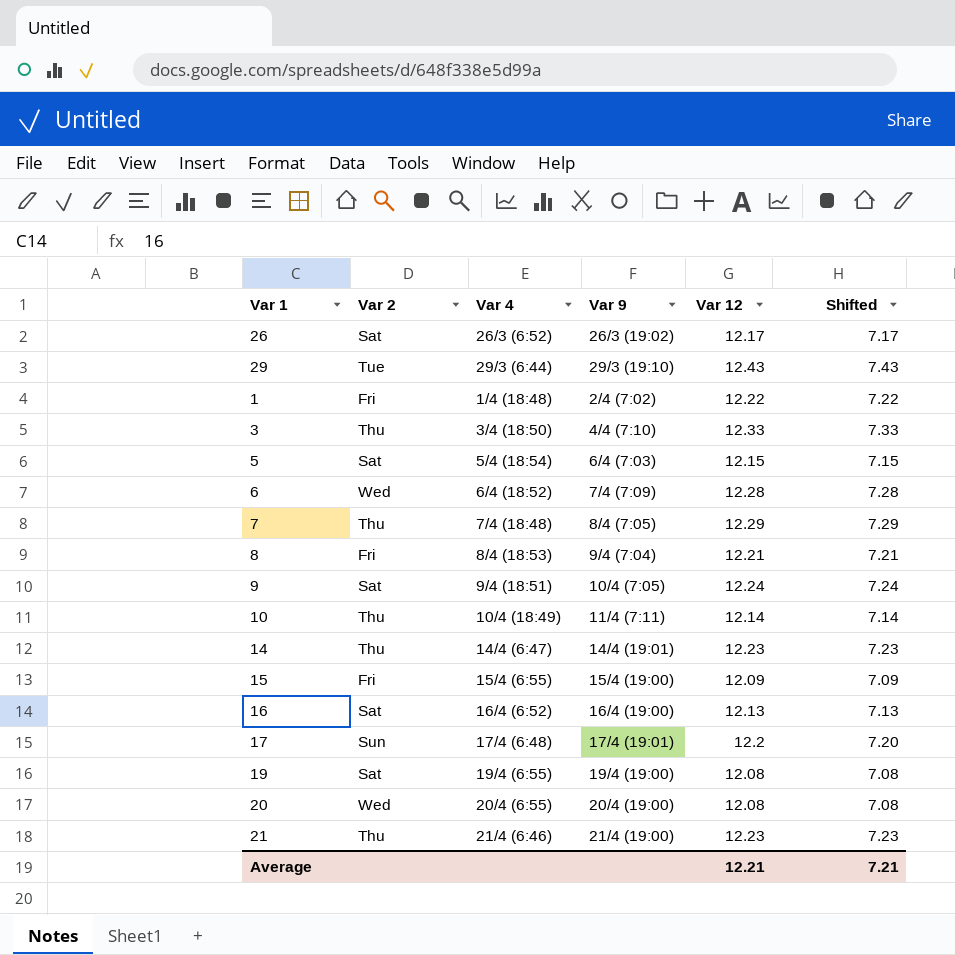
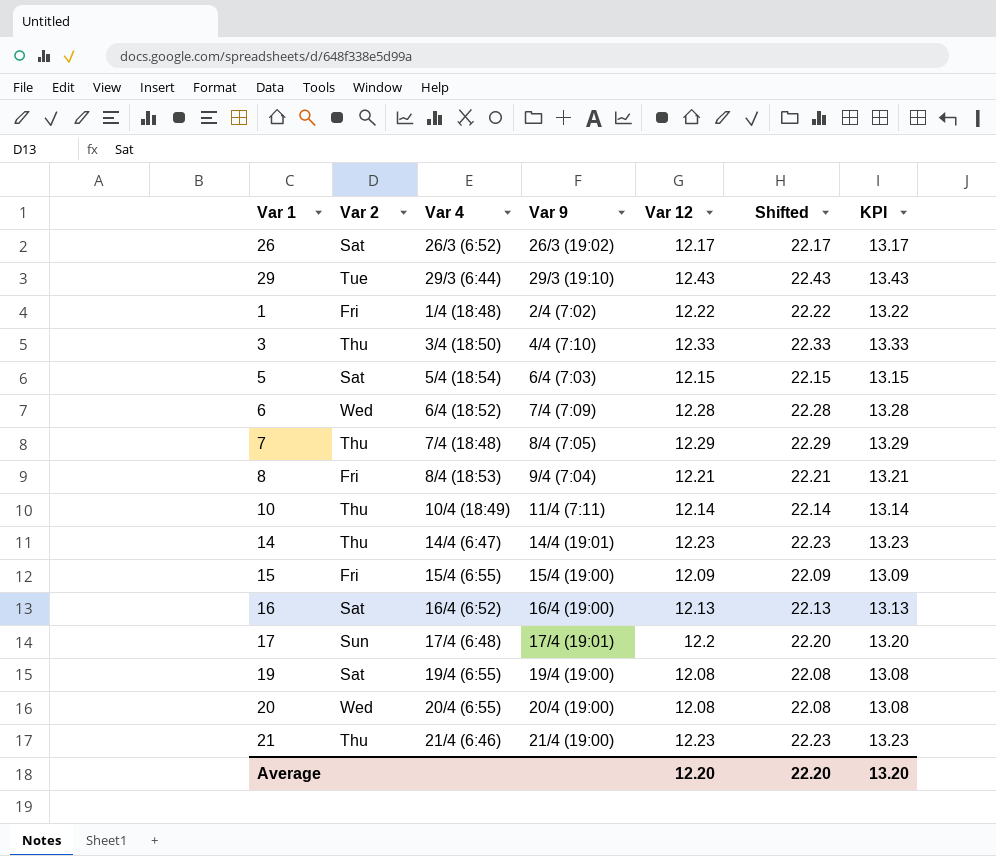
column Shifted | formula: [Var 12] - 5 -> [Var 12] + 10
column KPI | formula: none -> [Var 12] + 1
row 9: Sat | 9/4 (18:51) | 10/4 (7:05) | 12.24 | 7.24 -> none
Average | Var 12: 12.21 -> 12.20
Average | Shifted: 7.21 -> 22.20

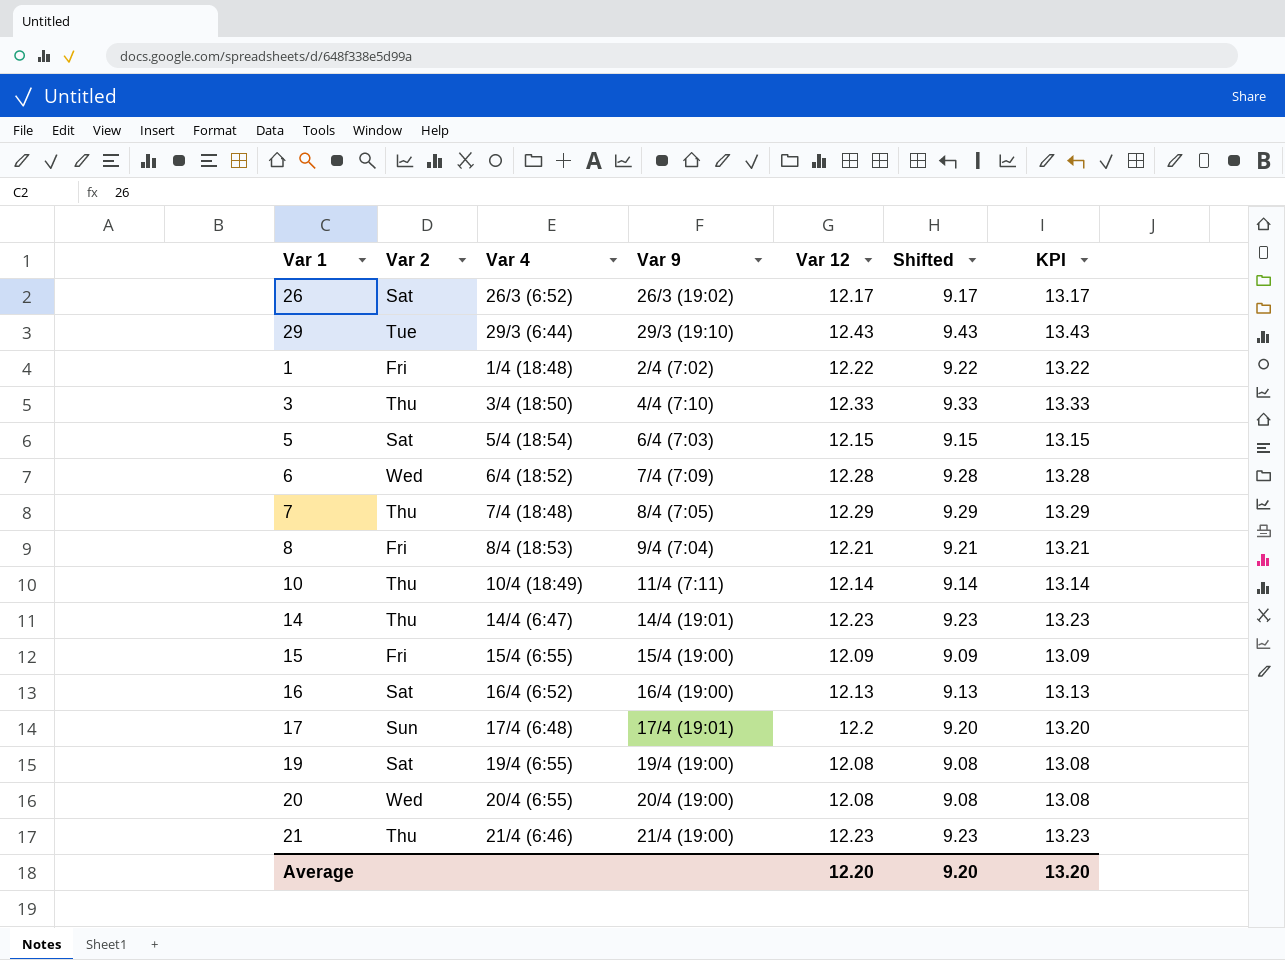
column Shifted | formula: [Var 12] + 10 -> [Var 12] - 3
Average | Shifted: 22.20 -> 9.20

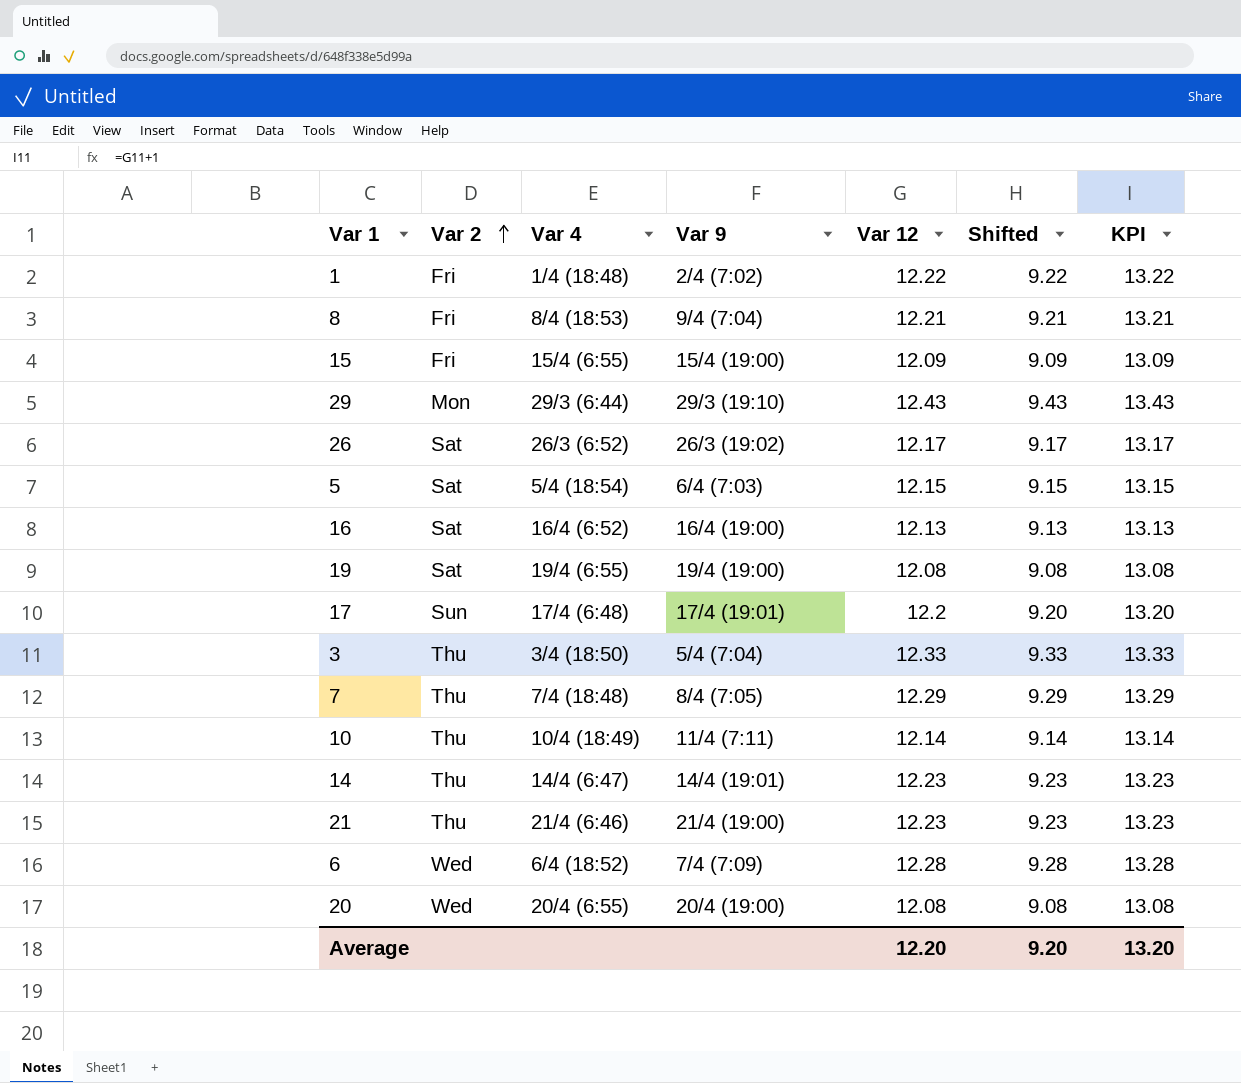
row order: none -> Var 2 ascending
29 | Var 2: Tue -> Mon
3 | Var 9: 4/4 (7:10) -> 5/4 (7:04)

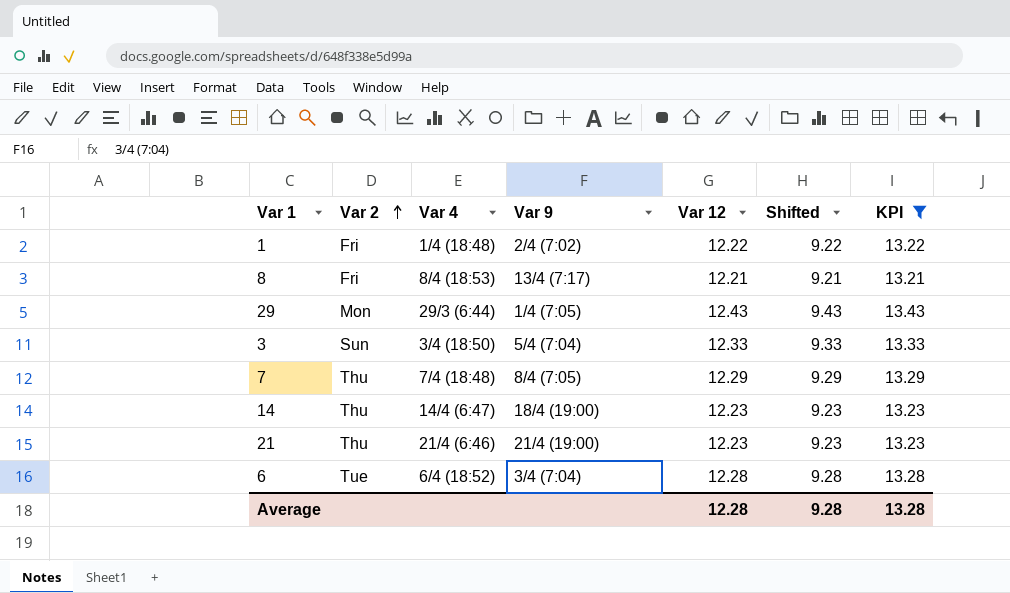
filter: none -> KPI >= 13.21
8 | Var 9: 9/4 (7:04) -> 13/4 (7:17)
29 | Var 9: 29/3 (19:10) -> 1/4 (7:05)
3 | Var 2: Thu -> Sun
14 | Var 9: 14/4 (19:01) -> 18/4 (19:00)
6 | Var 2: Wed -> Tue
6 | Var 9: 7/4 (7:09) -> 3/4 (7:04)
Average | Var 12: 12.20 -> 12.28
Average | Shifted: 9.20 -> 9.28
Average | KPI: 13.20 -> 13.28

